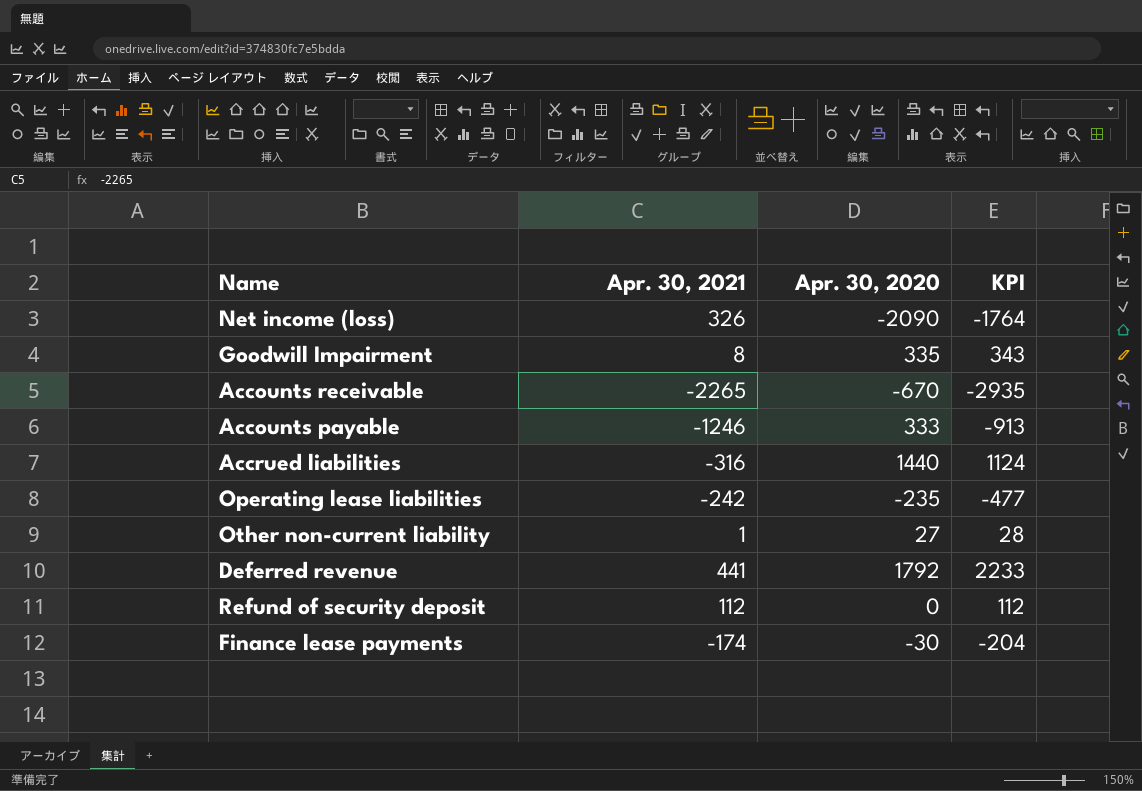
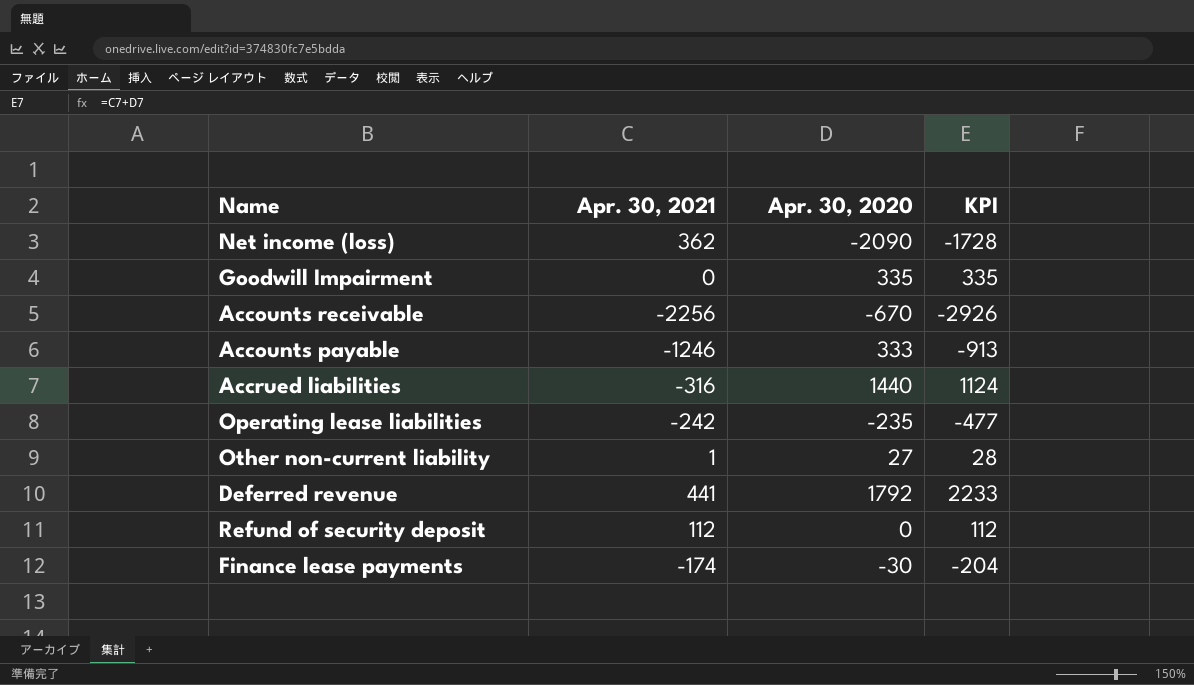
Net income (loss) | Apr. 30, 2021: 326 -> 362
Net income (loss) | KPI: -1764 -> -1728
Goodwill Impairment | Apr. 30, 2021: 8 -> 0
Goodwill Impairment | KPI: 343 -> 335
Accounts receivable | Apr. 30, 2021: -2265 -> -2256
Accounts receivable | KPI: -2935 -> -2926

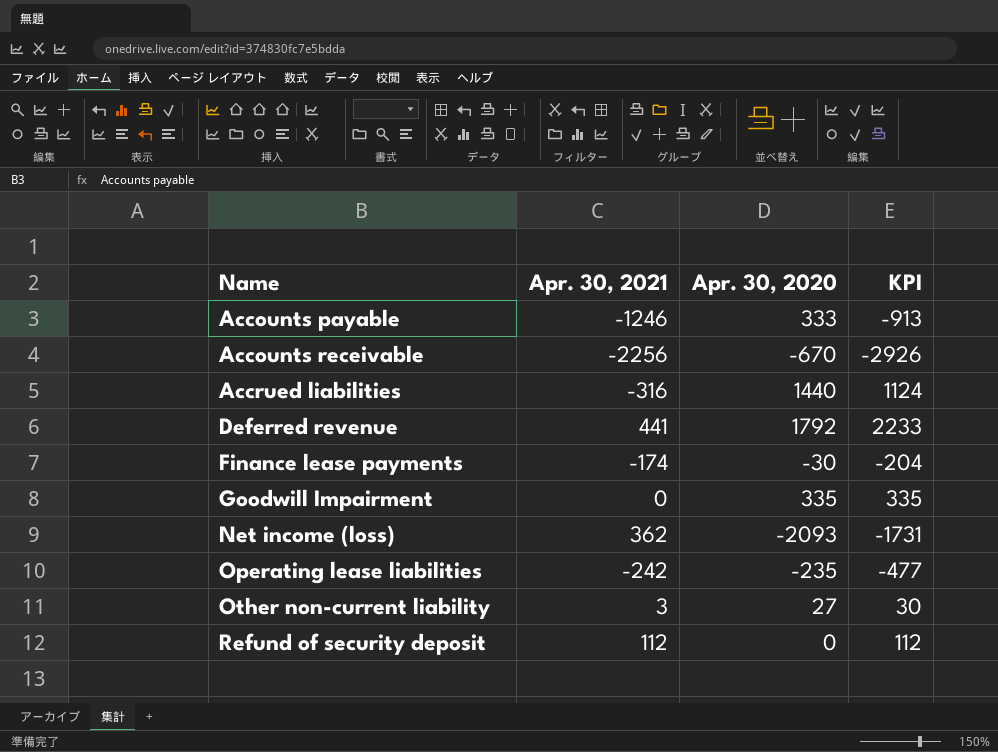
row order: none -> Name ascending
Net income (loss) | Apr. 30, 2020: -2090 -> -2093
Net income (loss) | KPI: -1728 -> -1731
Other non-current liability | Apr. 30, 2021: 1 -> 3
Other non-current liability | KPI: 28 -> 30

